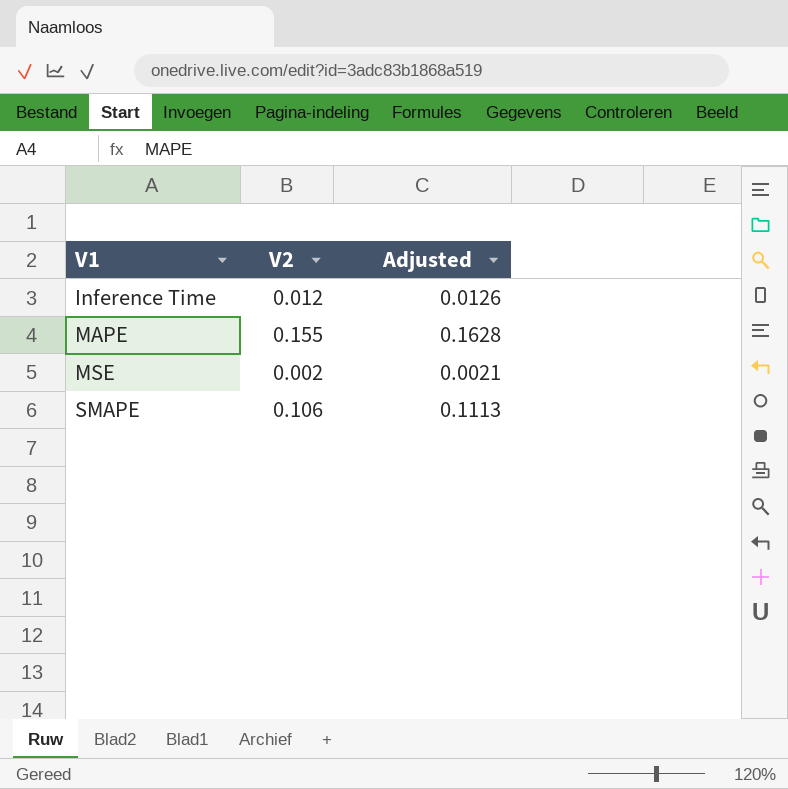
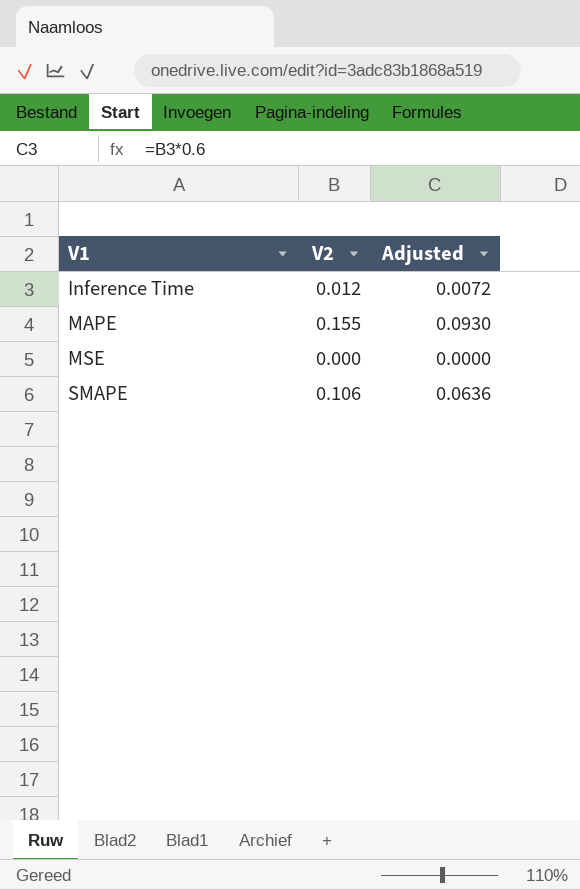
column Adjusted | formula: [V2] * 1.05 -> [V2] * 0.6
MSE | V2: 0.002 -> 0.000

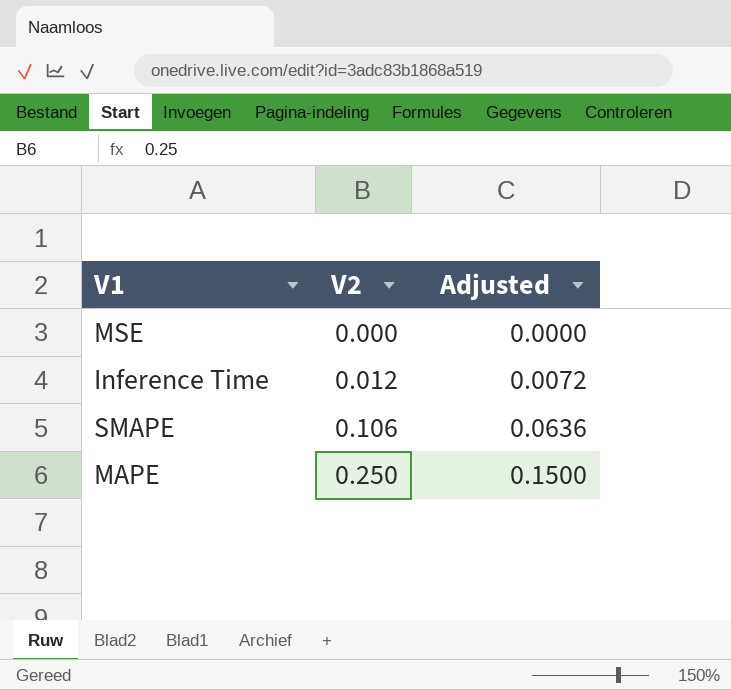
row order: V1 ascending -> V2 ascending
MAPE | V2: 0.155 -> 0.250
MAPE | Adjusted: 0.0930 -> 0.1500

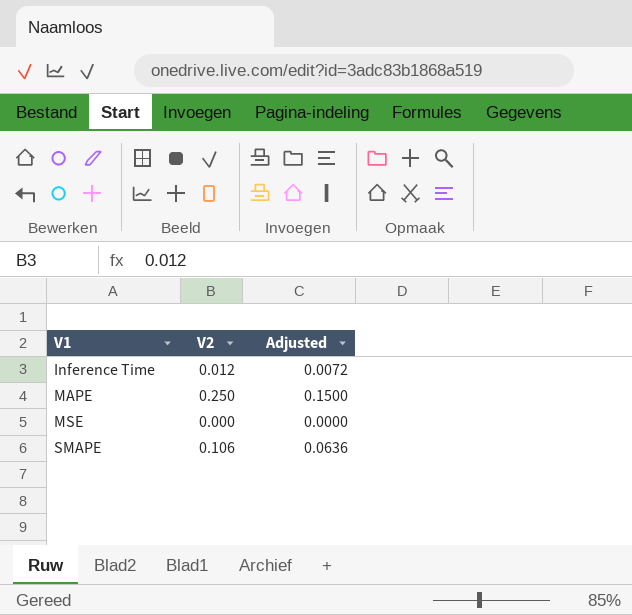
row order: V2 ascending -> V1 ascending

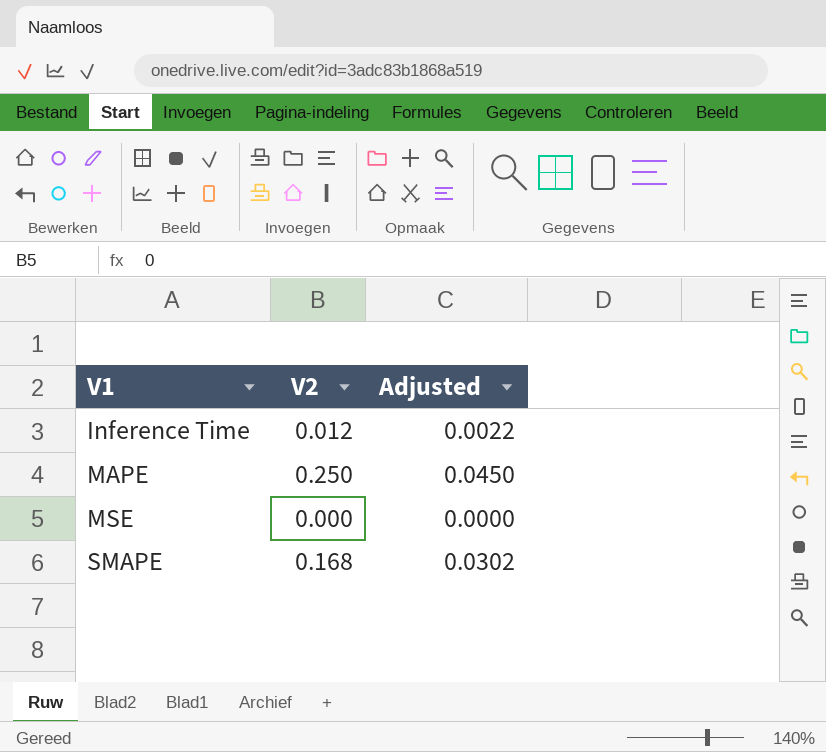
column Adjusted | formula: [V2] * 0.6 -> [V2] * 0.18
SMAPE | V2: 0.106 -> 0.168

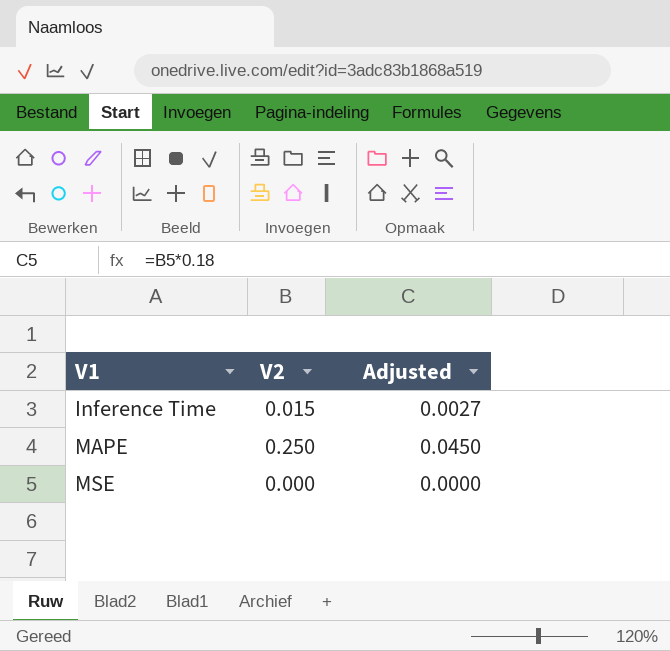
row SMAPE: 0.168 | 0.0302 -> none
Inference Time | V2: 0.012 -> 0.015
Inference Time | Adjusted: 0.0022 -> 0.0027

